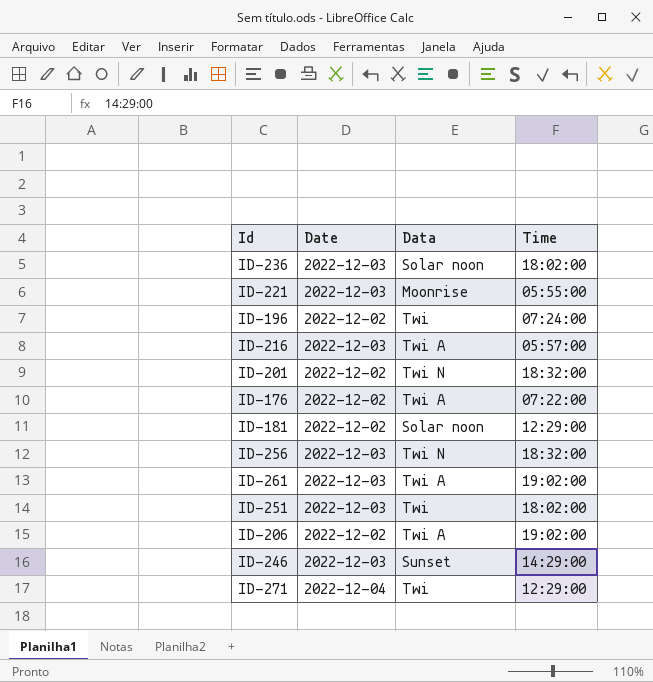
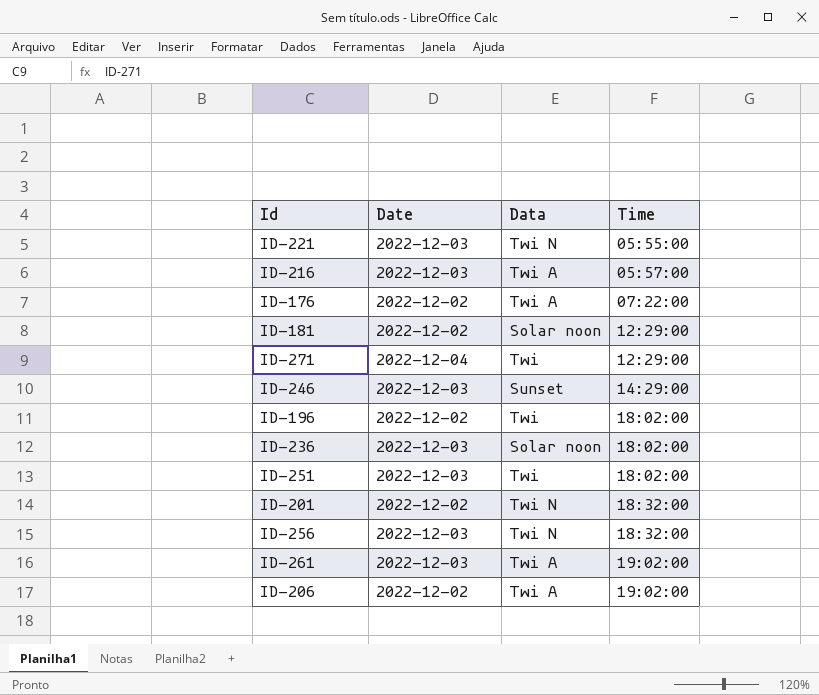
row order: none -> Time ascending
ID-221 | Data: Moonrise -> Twi N
ID-196 | Time: 07:24:00 -> 18:02:00

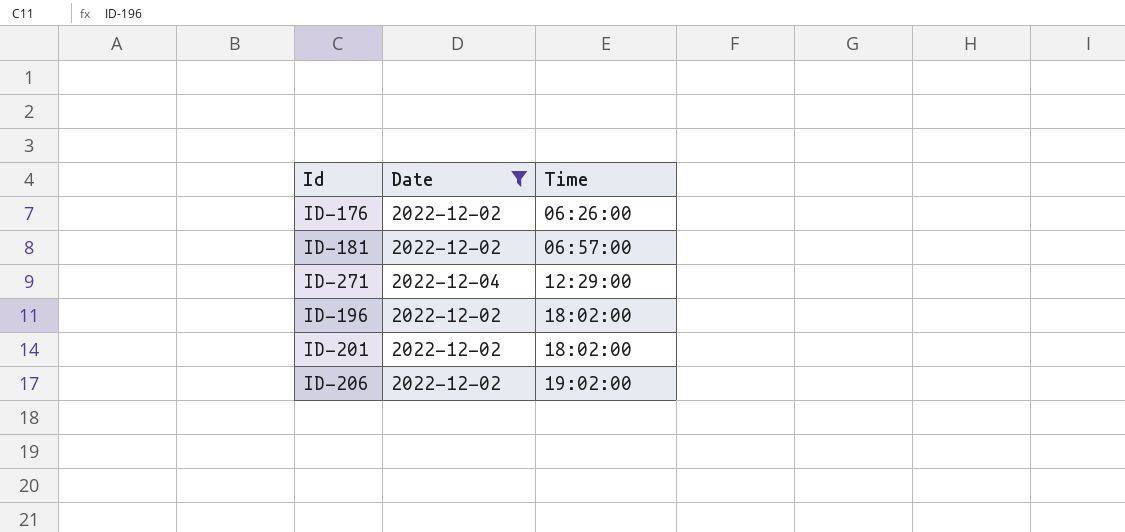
filter: none -> Date != 2022-12-03
column Data | position: 3 -> none
ID-176 | Time: 07:22:00 -> 06:26:00
ID-181 | Time: 12:29:00 -> 06:57:00
ID-201 | Time: 18:32:00 -> 18:02:00

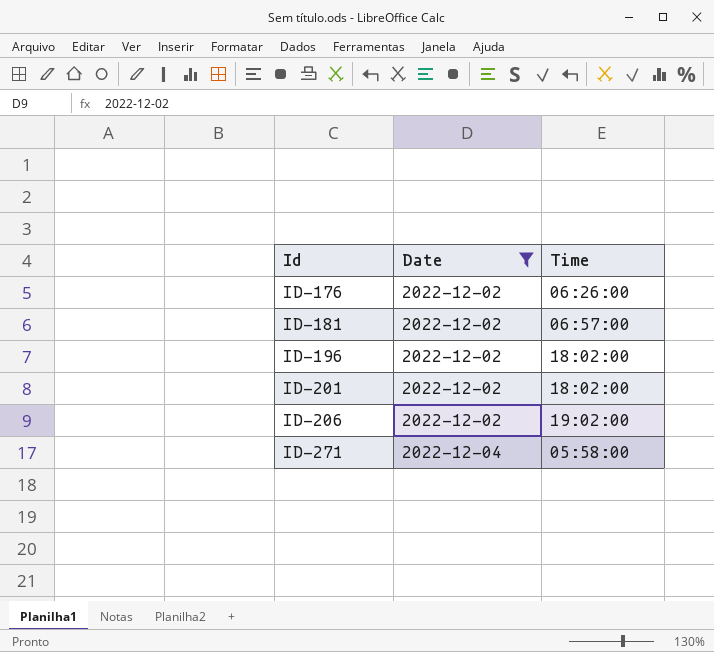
row order: Time ascending -> Id ascending
ID-271 | Time: 12:29:00 -> 05:58:00

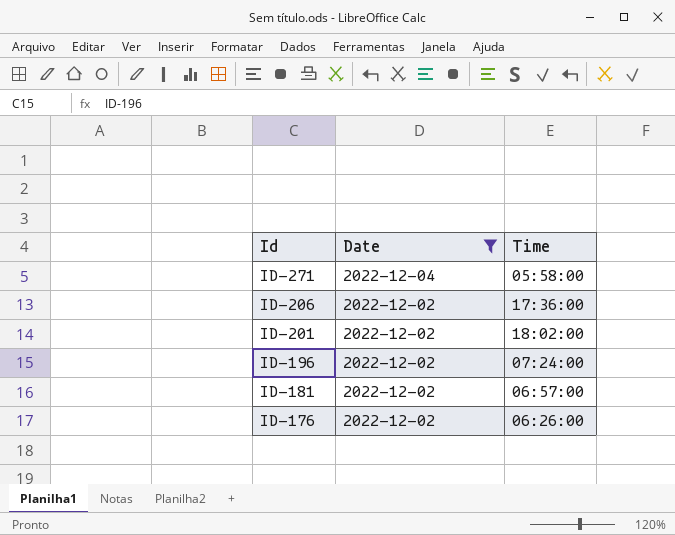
row order: Id ascending -> Id descending
ID-206 | Time: 19:02:00 -> 17:36:00
ID-196 | Time: 18:02:00 -> 07:24:00

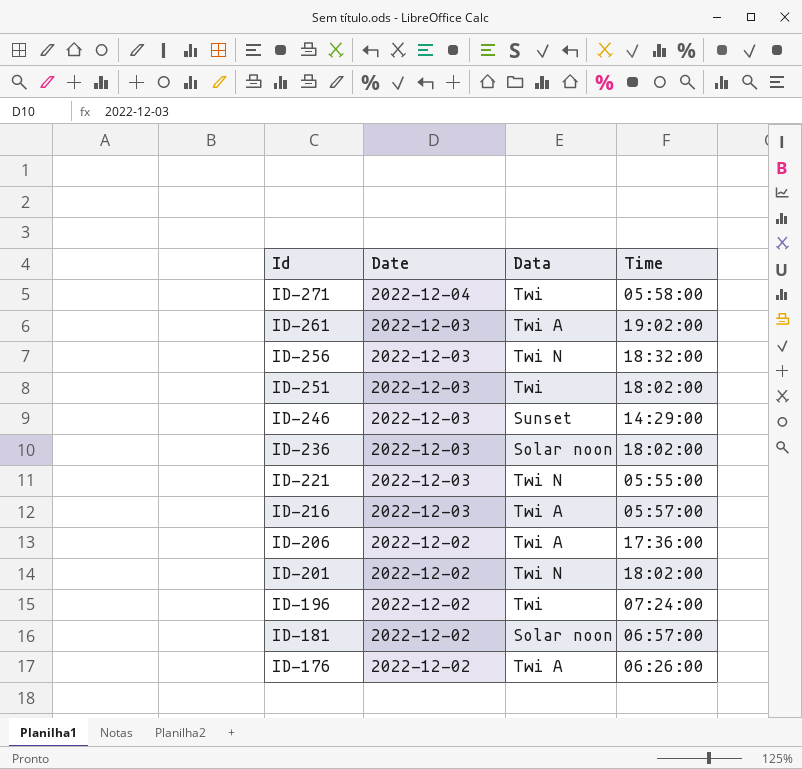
filter: Date != 2022-12-03 -> none
column Data | position: none -> 3

